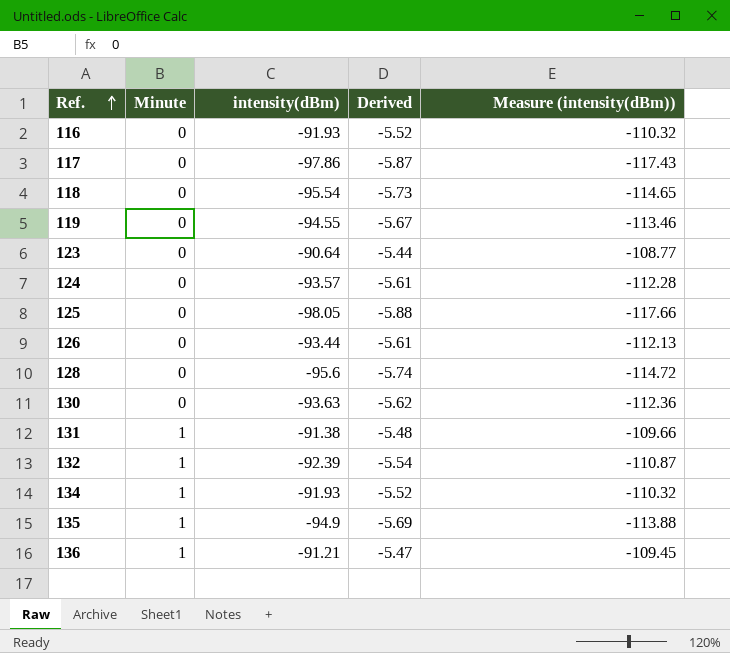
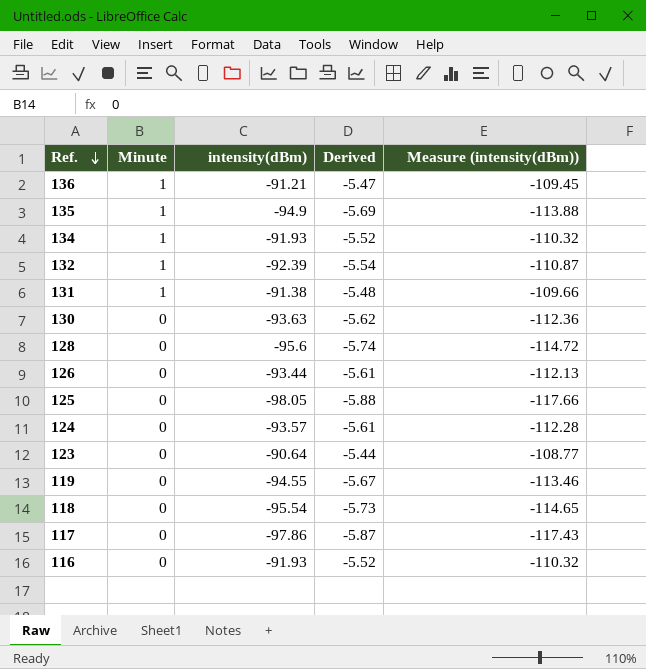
row order: Ref. ascending -> Ref. descending

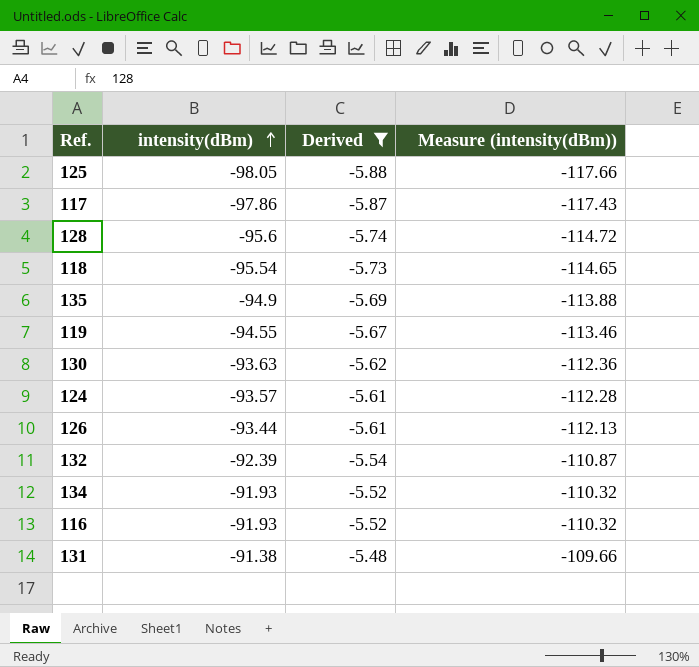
filter: none -> Derived <= -5.48
row order: Ref. descending -> intensity(dBm) ascending
column Minute | position: 2 -> none

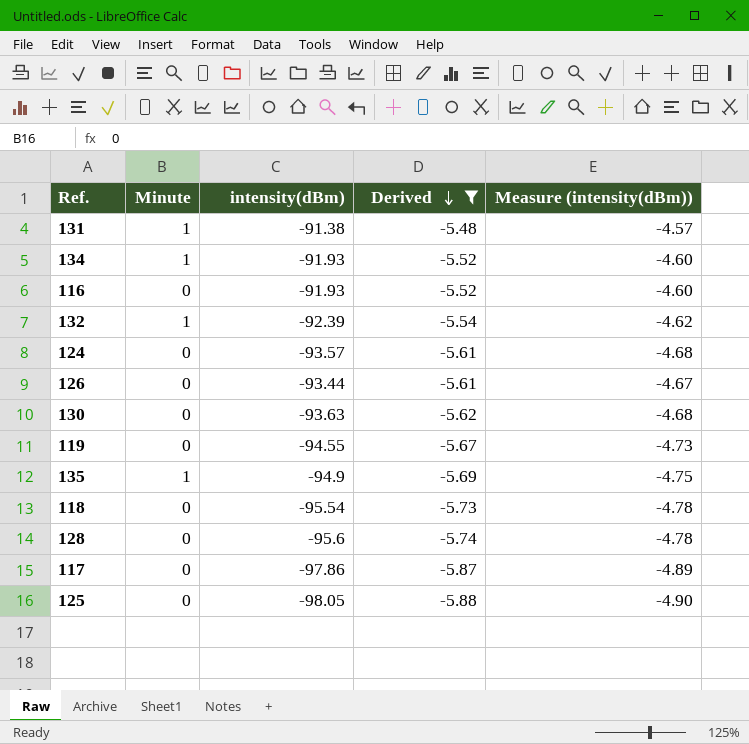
row order: intensity(dBm) ascending -> Derived descending
column Minute | position: none -> 2
column Measure (intensity(dBm)) | formula: [intensity(dBm)] * 1.2 -> [intensity(dBm)] * 0.05

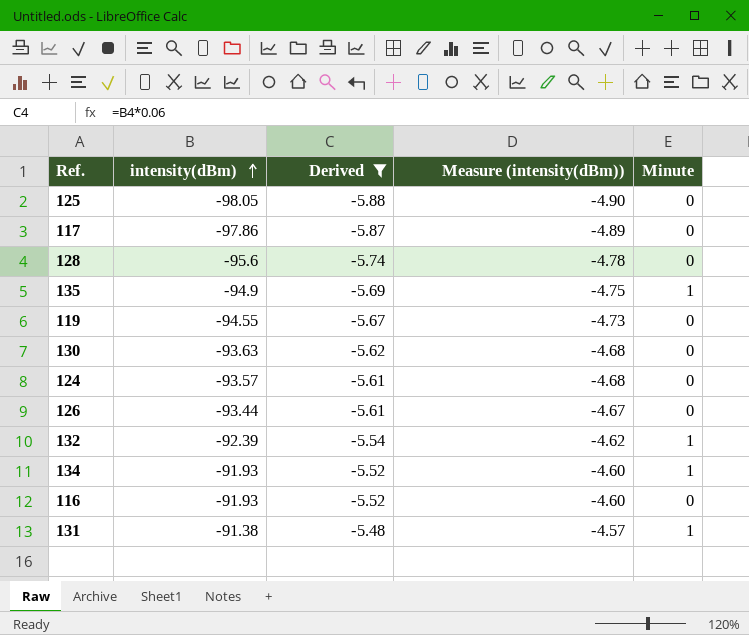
row order: Derived descending -> intensity(dBm) ascending
column Minute | position: 2 -> 5
row 118: 0 | -95.54 | -5.73 | -4.78 -> none

